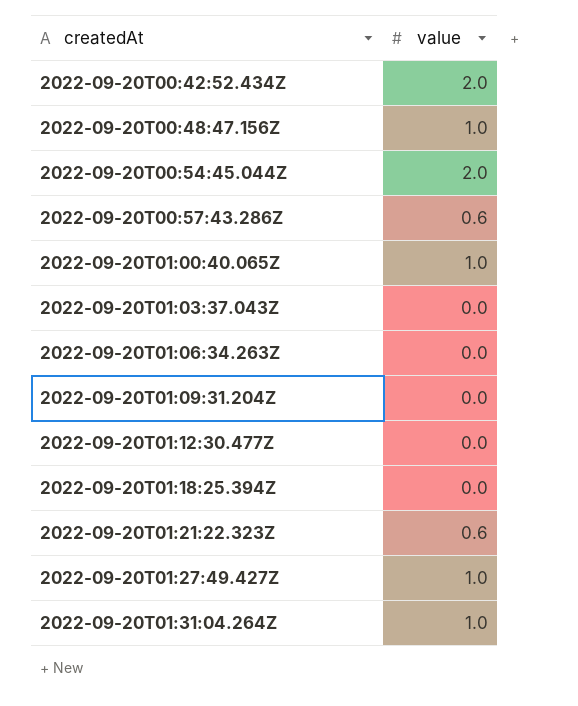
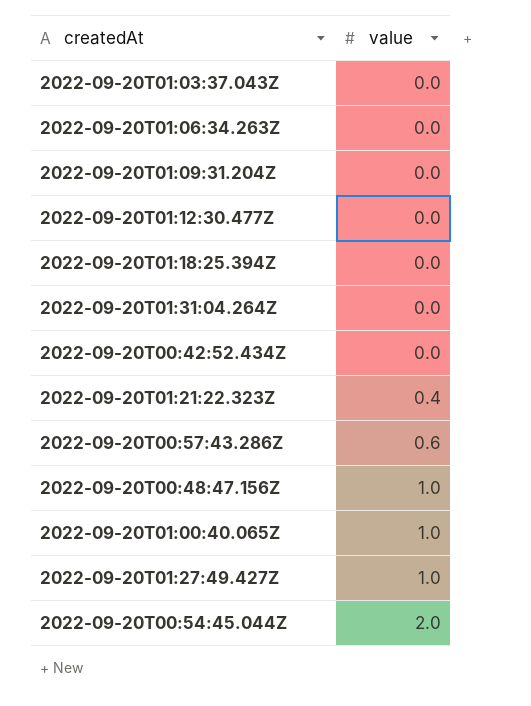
row order: createdAt ascending -> value ascending
2022-09-20T01:31:04.264Z | value: 1.0 -> 0.0
2022-09-20T00:42:52.434Z | value: 2.0 -> 0.0
2022-09-20T01:21:22.323Z | value: 0.6 -> 0.4

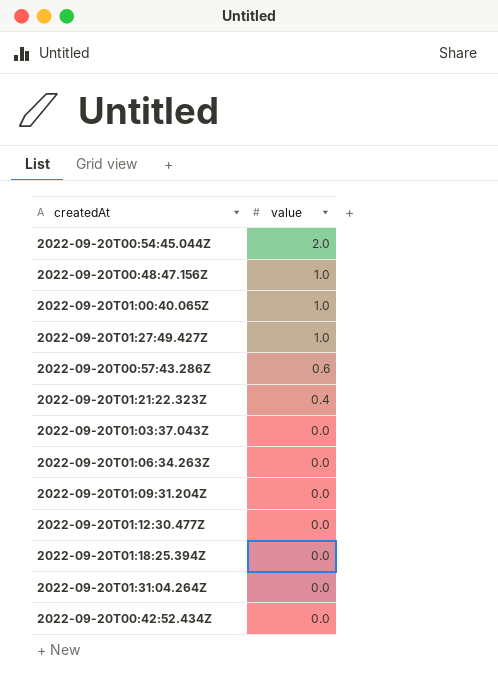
row order: value ascending -> value descending

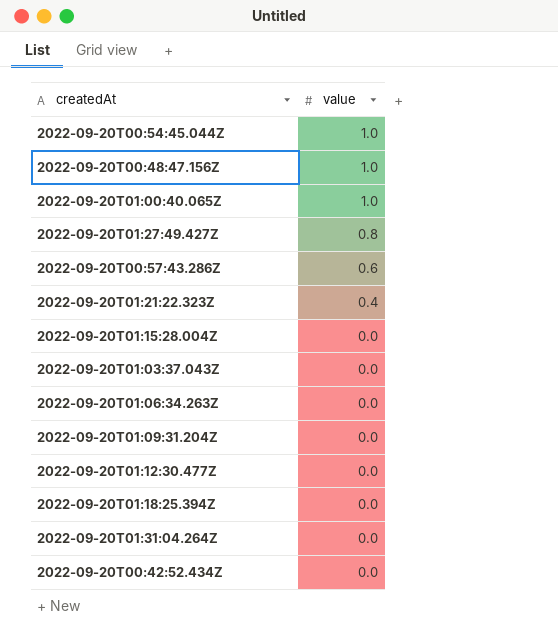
2022-09-20T00:54:45.044Z | value: 2.0 -> 1.0
2022-09-20T01:27:49.427Z | value: 1.0 -> 0.8
row 2022-09-20T01:15:28.004Z: none -> 0.0

